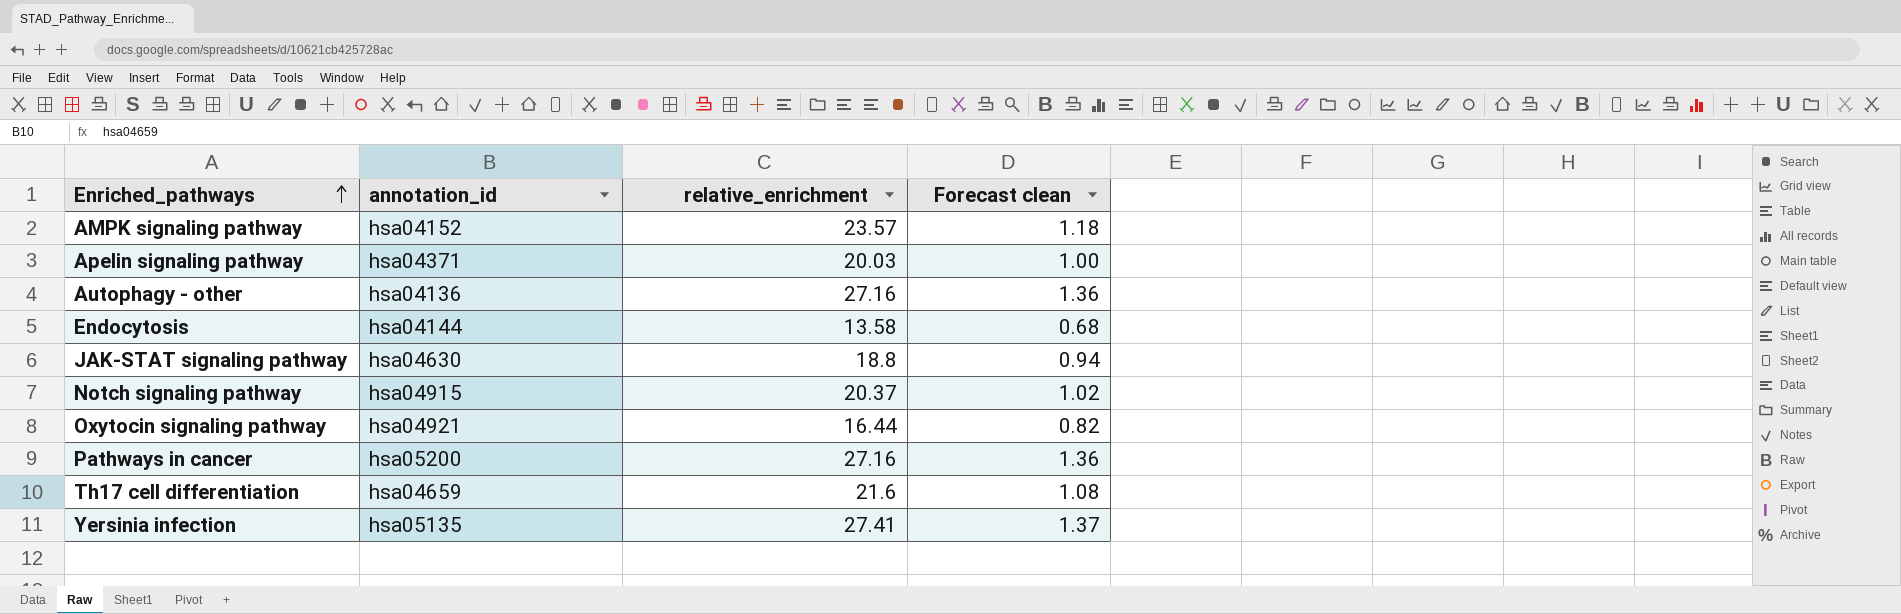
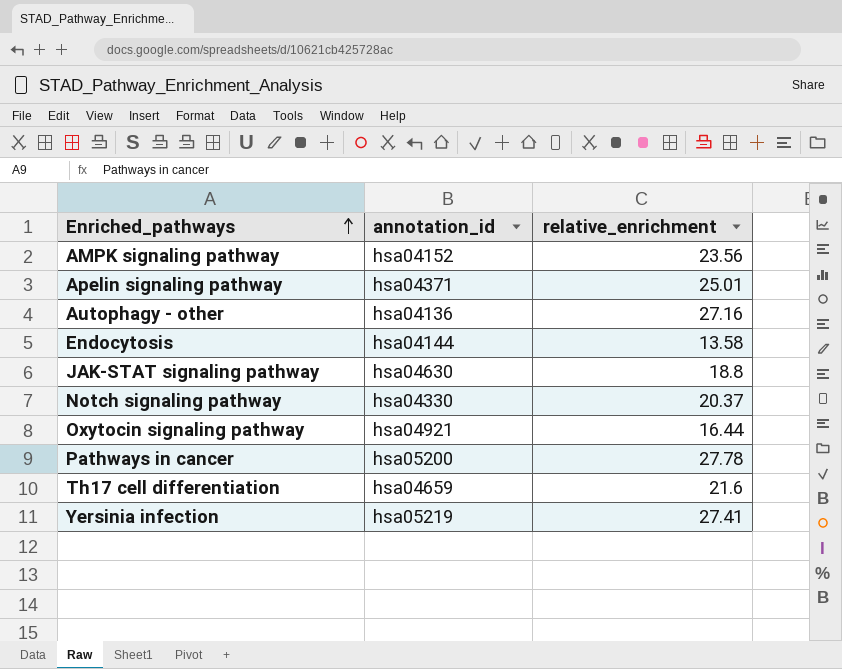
column Forecast clean | formula: [relative_enrichment] * 0.05 -> none
AMPK signaling pathway | relative_enrichment: 23.57 -> 23.56
Apelin signaling pathway | relative_enrichment: 20.03 -> 25.01
Notch signaling pathway | annotation_id: hsa04915 -> hsa04330
Pathways in cancer | relative_enrichment: 27.16 -> 27.78
Yersinia infection | annotation_id: hsa05135 -> hsa05219

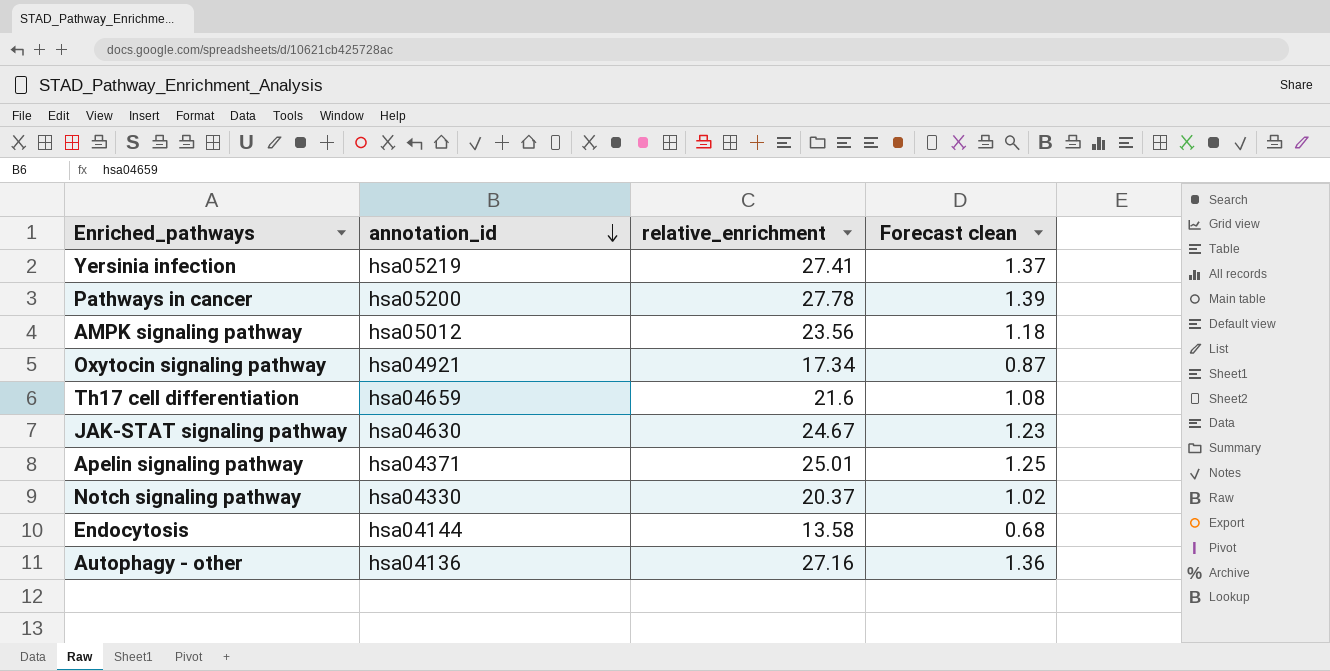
row order: Enriched_pathways ascending -> annotation_id descending
column Forecast clean | formula: none -> [relative_enrichment] * 0.05
AMPK signaling pathway | annotation_id: hsa04152 -> hsa05012
Oxytocin signaling pathway | relative_enrichment: 16.44 -> 17.34
JAK-STAT signaling pathway | relative_enrichment: 18.8 -> 24.67

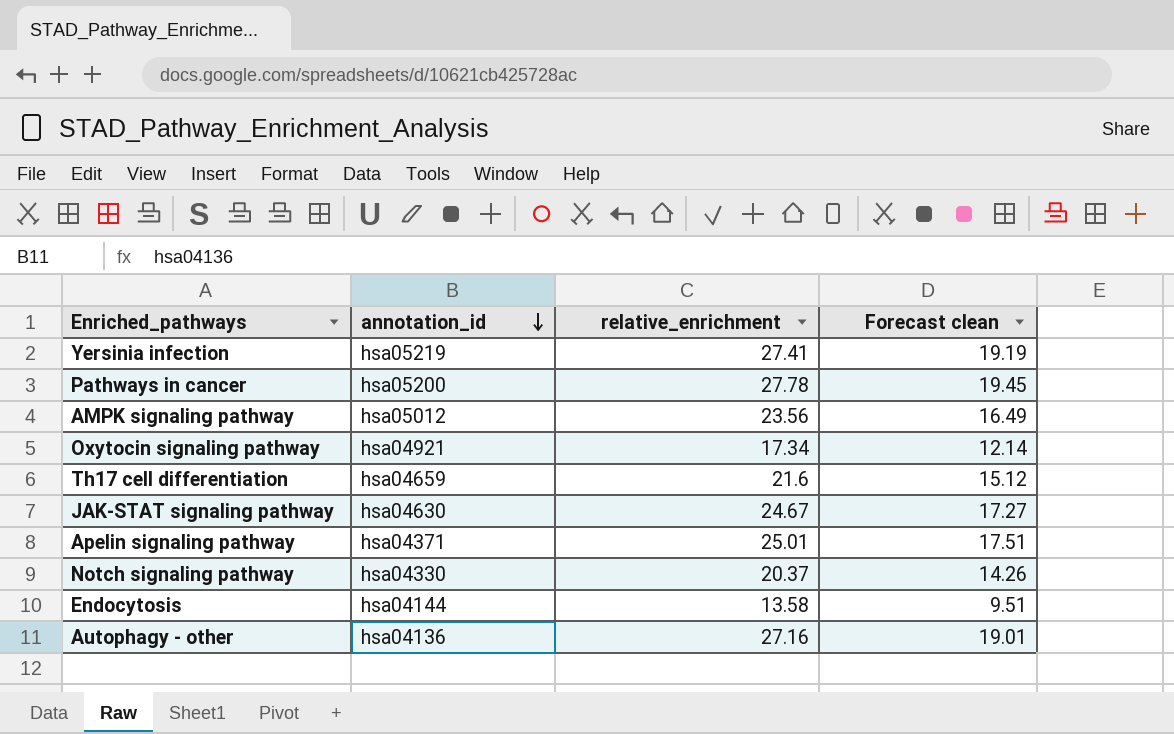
column Forecast clean | formula: [relative_enrichment] * 0.05 -> [relative_enrichment] * 0.7

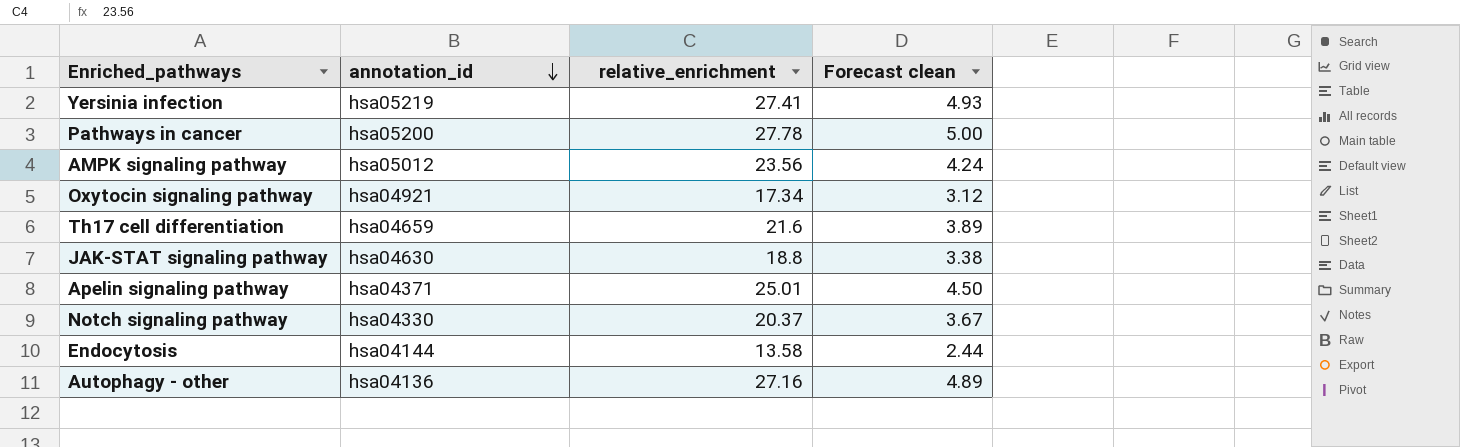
column Forecast clean | formula: [relative_enrichment] * 0.7 -> [relative_enrichment] * 0.18
JAK-STAT signaling pathway | relative_enrichment: 24.67 -> 18.8

